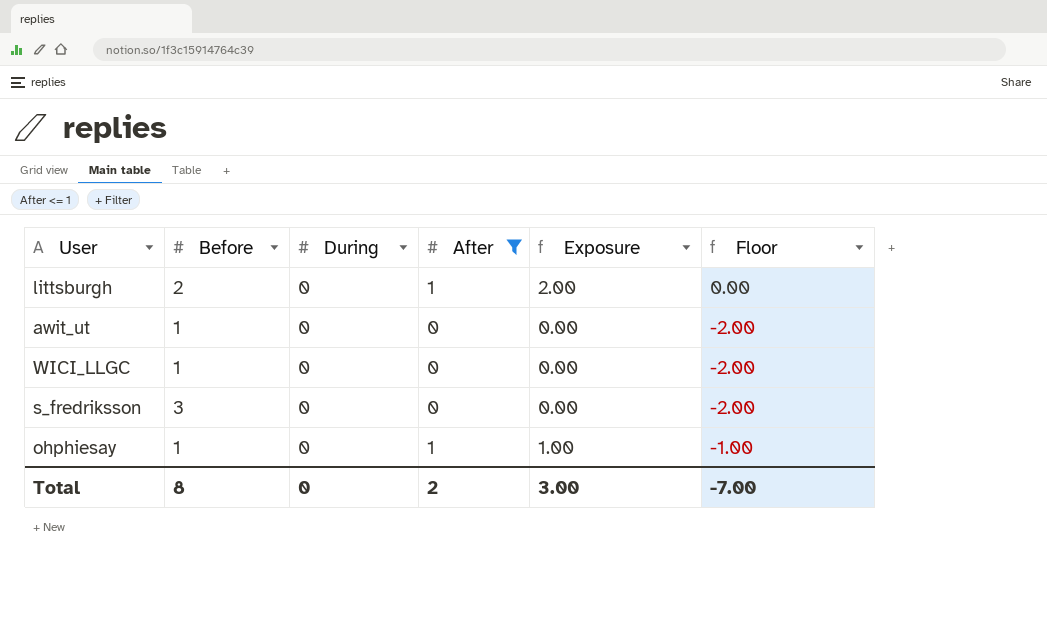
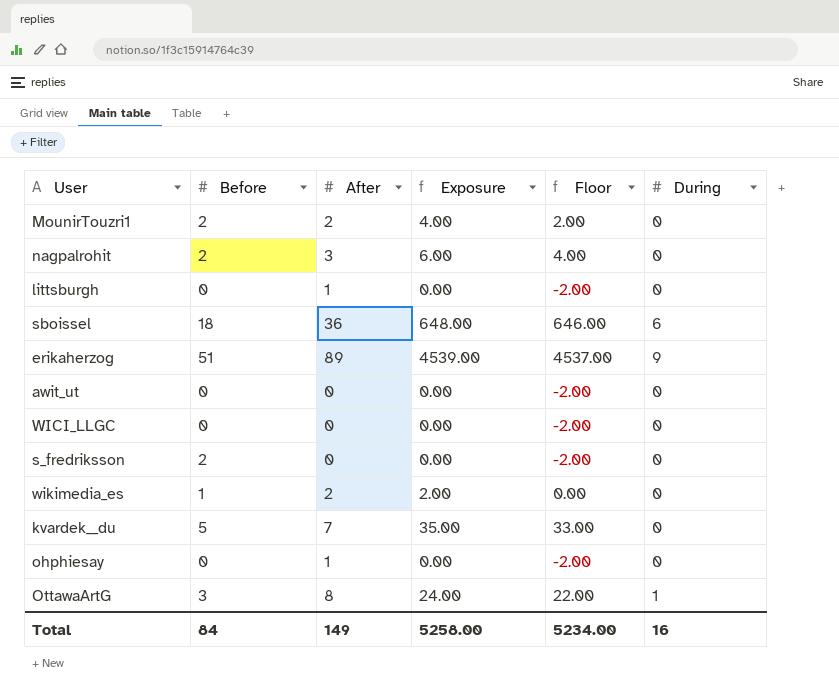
filter: After <= 1 -> none
column During | position: 3 -> 6
littsburgh | Before: 2 -> 0
littsburgh | Exposure: 2.00 -> 0.00
littsburgh | Floor: 0.00 -> -2.00
awit_ut | Before: 1 -> 0
WICI_LLGC | Before: 1 -> 0
s_fredriksson | Before: 3 -> 2
ohphiesay | Before: 1 -> 0
ohphiesay | Exposure: 1.00 -> 0.00
ohphiesay | Floor: -1.00 -> -2.00
Total | Before: 8 -> 84
Total | After: 2 -> 149
Total | Exposure: 3.00 -> 5258.00
Total | Floor: -7.00 -> 5234.00
Total | During: 0 -> 16

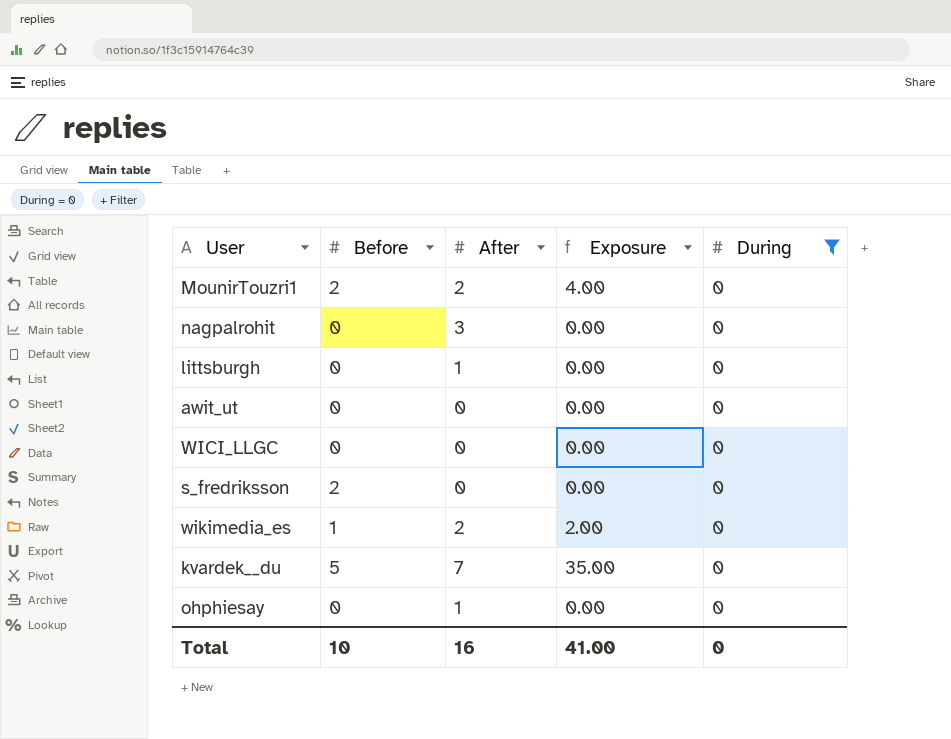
filter: none -> During = 0
column Floor | formula: [Exposure] - 2 -> none
nagpalrohit | Before: 2 -> 0
nagpalrohit | Exposure: 6.00 -> 0.00
Total | Before: 84 -> 10
Total | After: 149 -> 16
Total | Exposure: 5258.00 -> 41.00
Total | During: 16 -> 0

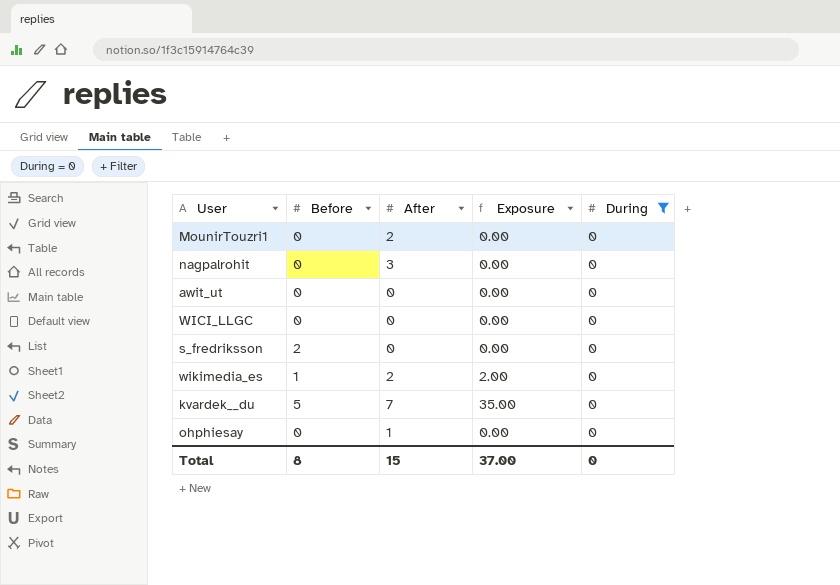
row littsburgh: 0 | 1 | 0.00 | 0 -> none
MounirTouzri1 | Before: 2 -> 0
MounirTouzri1 | Exposure: 4.00 -> 0.00
Total | Before: 10 -> 8
Total | After: 16 -> 15
Total | Exposure: 41.00 -> 37.00

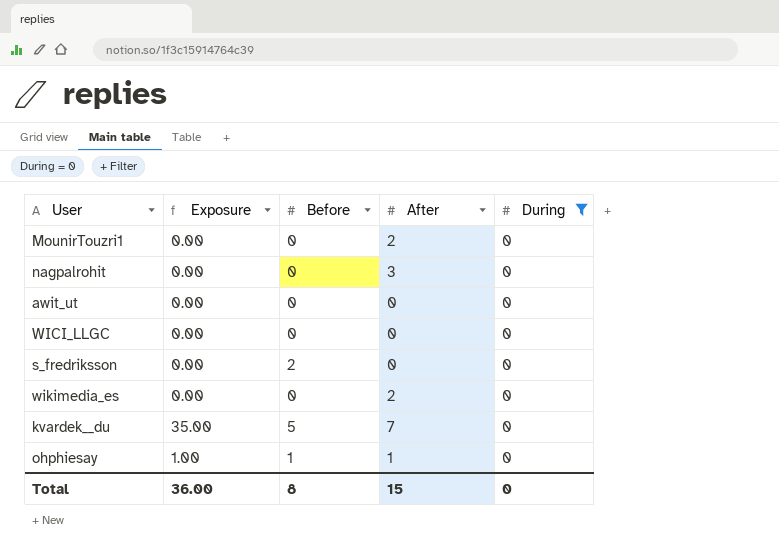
column Exposure | position: 4 -> 2
wikimedia_es | Exposure: 2.00 -> 0.00
wikimedia_es | Before: 1 -> 0
ohphiesay | Exposure: 0.00 -> 1.00
ohphiesay | Before: 0 -> 1
Total | Exposure: 37.00 -> 36.00

